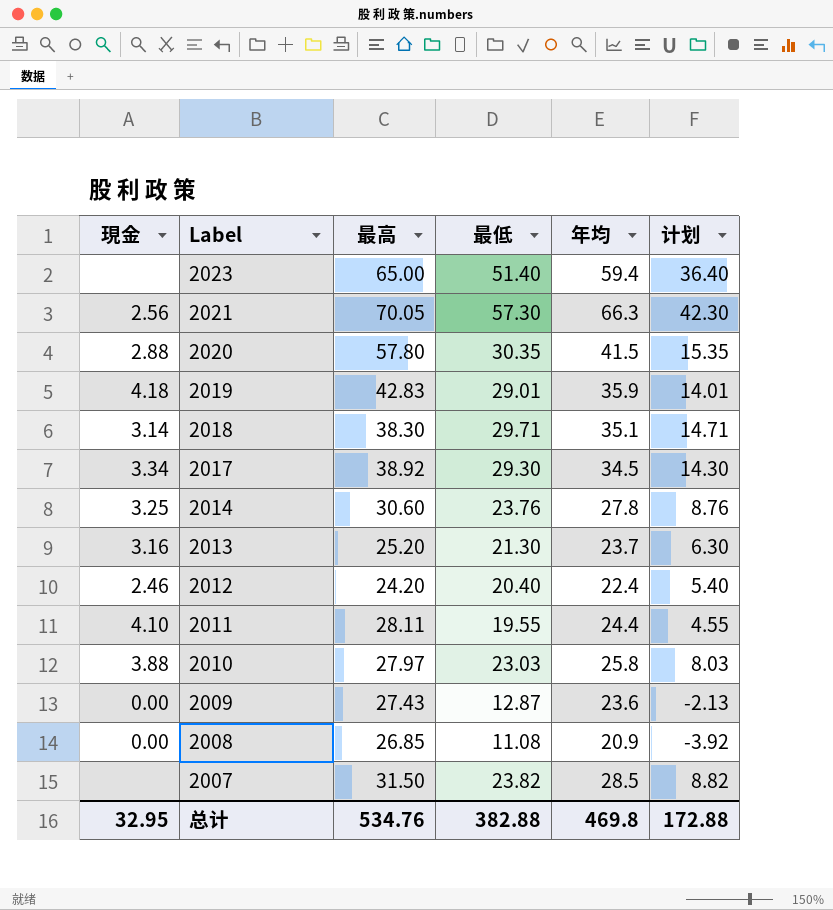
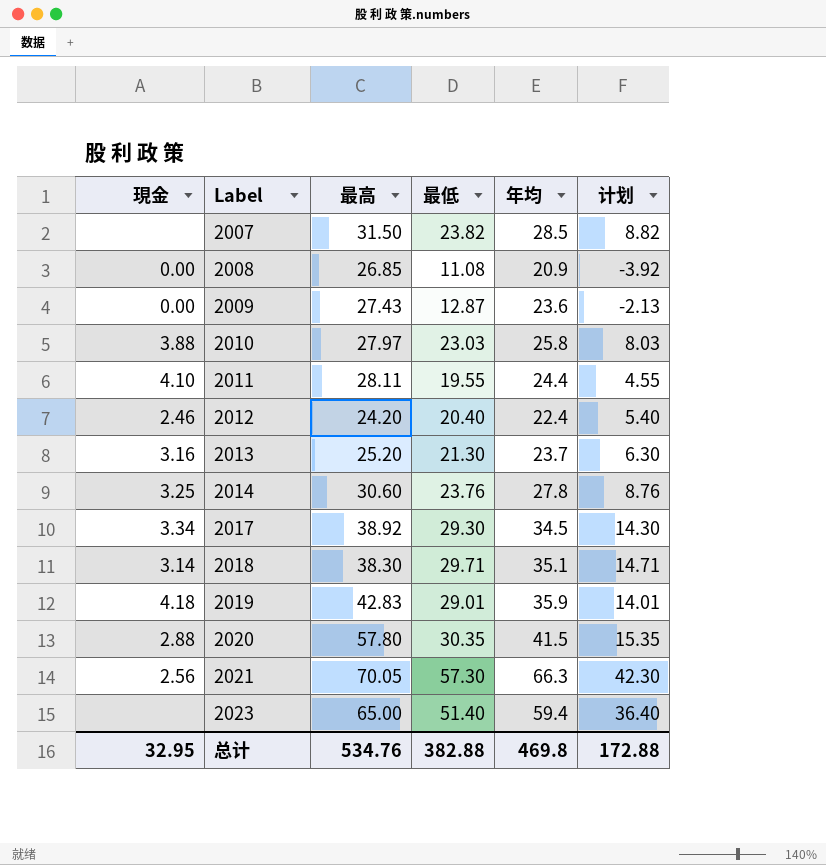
row order: Label descending -> Label ascending

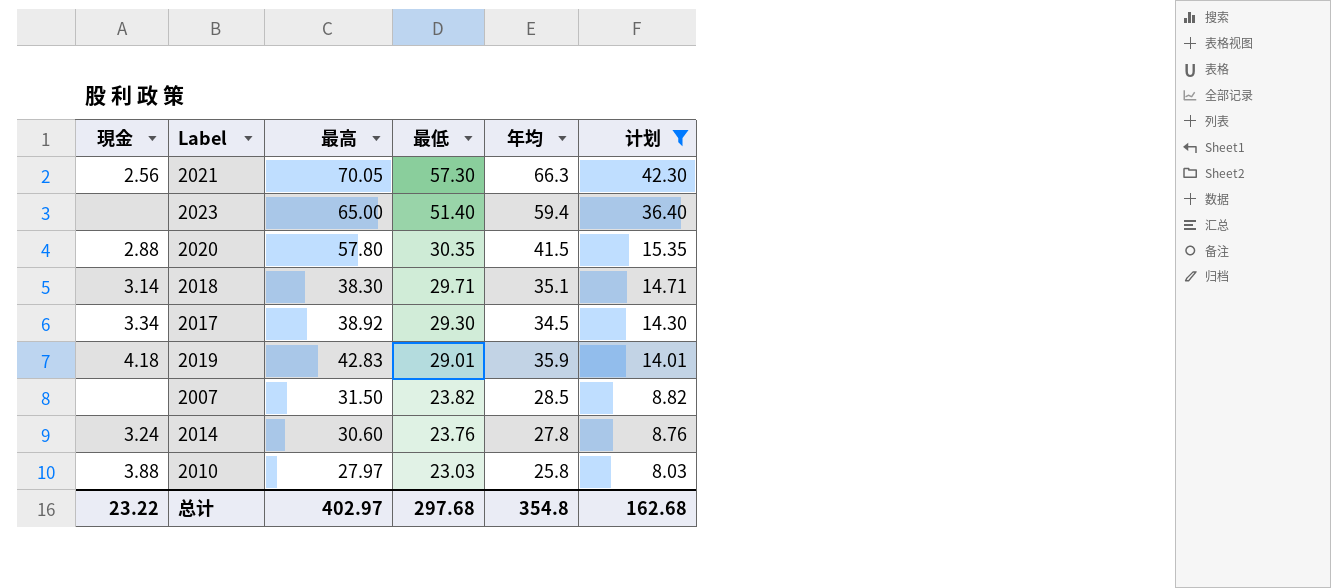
filter: none -> 计划 >= 8.03
row order: Label ascending -> 最低 descending
2014 | 現金: 3.25 -> 3.24
总计 | 現金: 32.95 -> 23.22
总计 | 最高: 534.76 -> 402.97
总计 | 最低: 382.88 -> 297.68
总计 | 年均: 469.8 -> 354.8
总计 | 计划: 172.88 -> 162.68

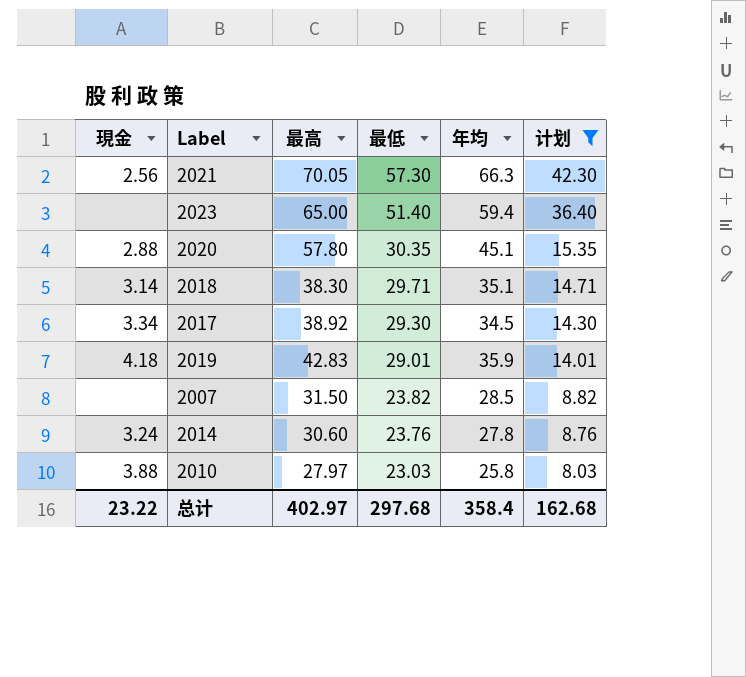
2020 | 年均: 41.5 -> 45.1
总计 | 年均: 354.8 -> 358.4

